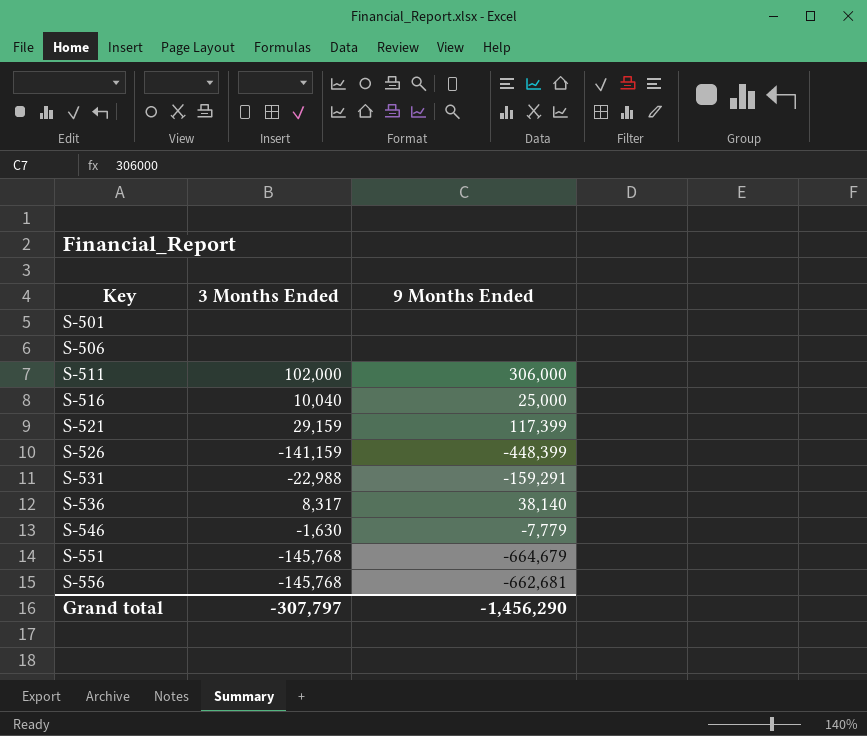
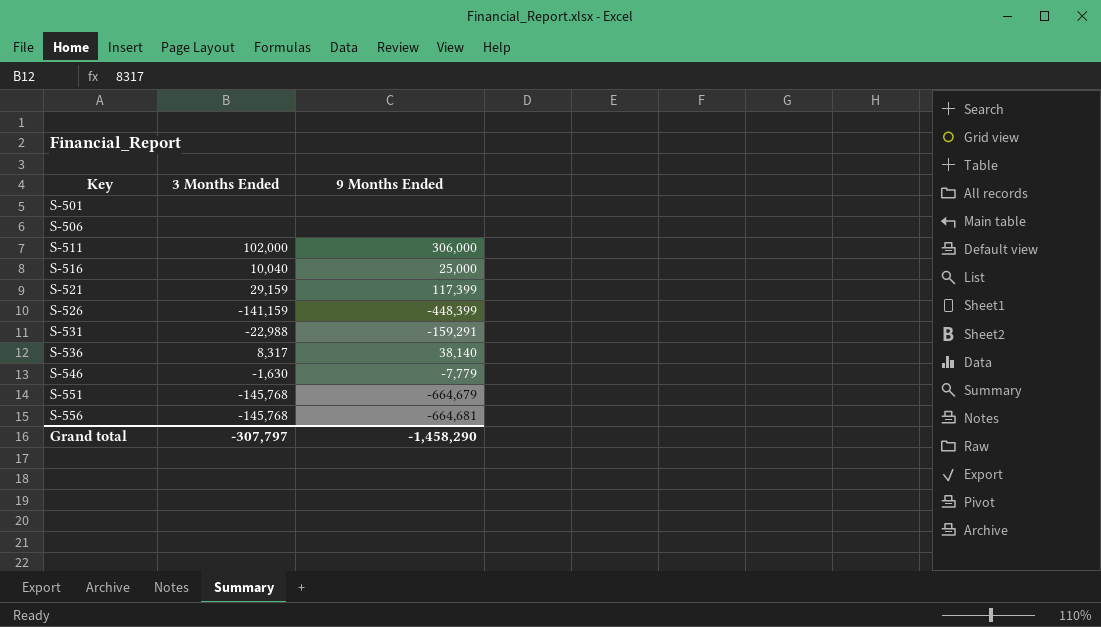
S-556 | 9 Months Ended: -662,681 -> -664,681
Grand total | 9 Months Ended: -1,456,290 -> -1,458,290

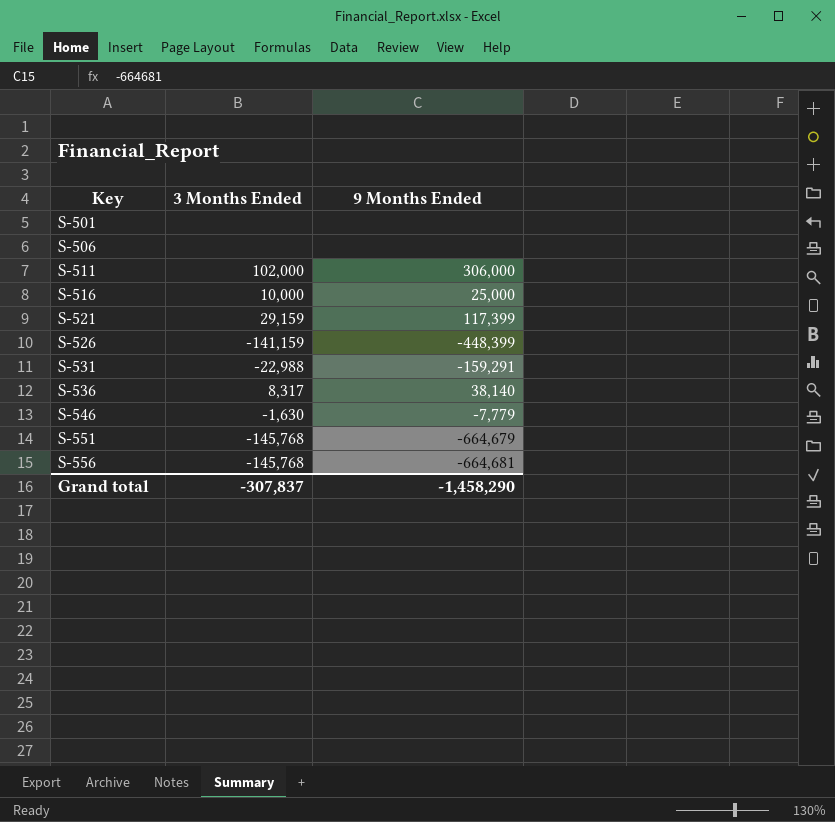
S-516 | 3 Months Ended: 10,040 -> 10,000
Grand total | 3 Months Ended: -307,797 -> -307,837

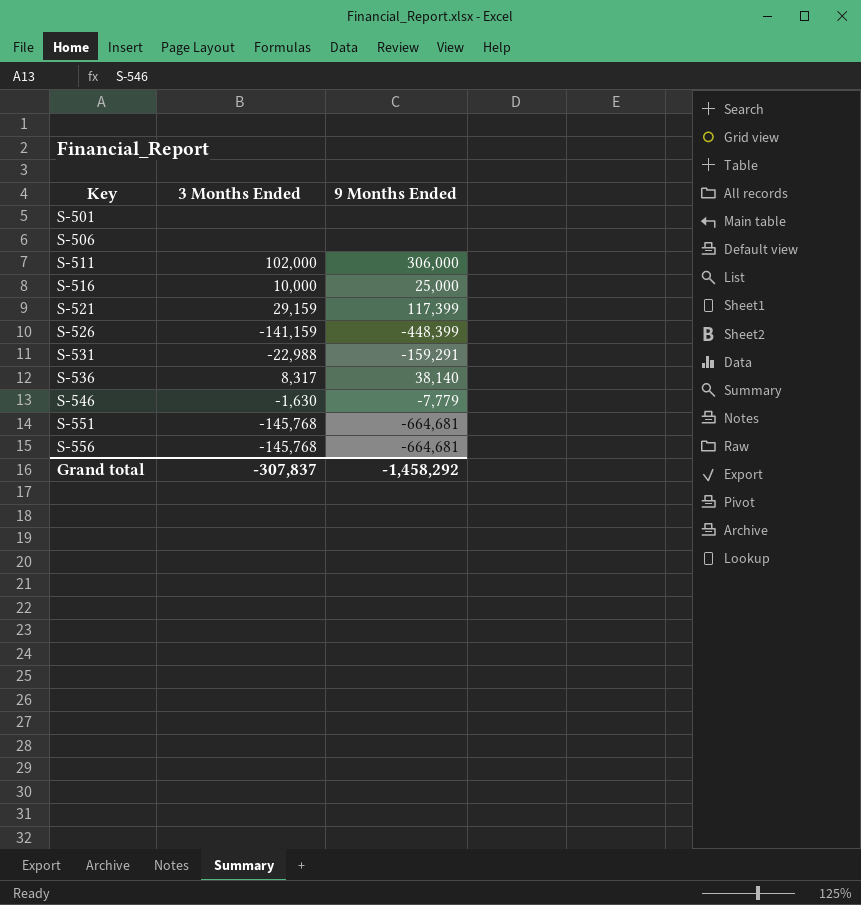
S-551 | 9 Months Ended: -664,679 -> -664,681
Grand total | 9 Months Ended: -1,458,290 -> -1,458,292

